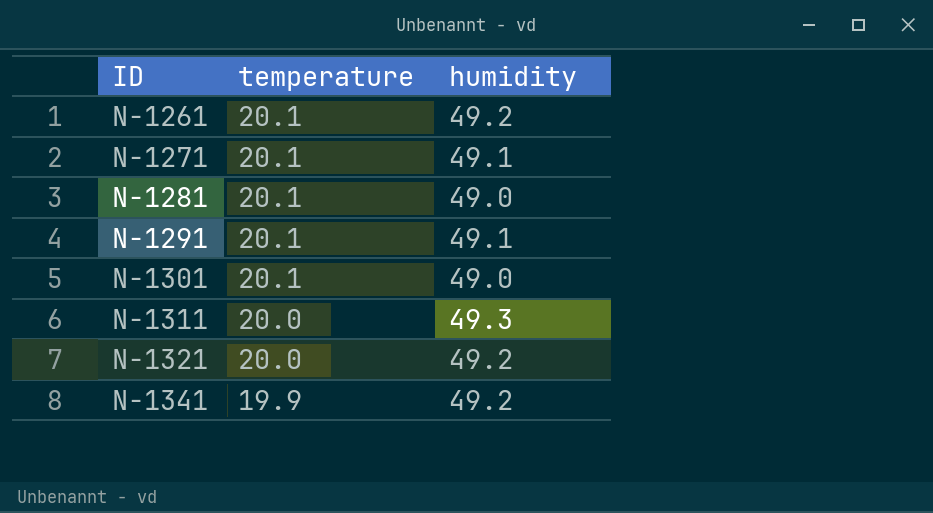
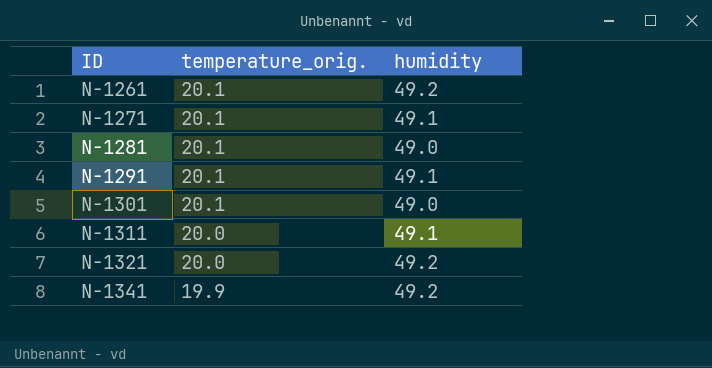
column name: temperature -> temperature_orig.
N-1311 | humidity: 49.3 -> 49.1

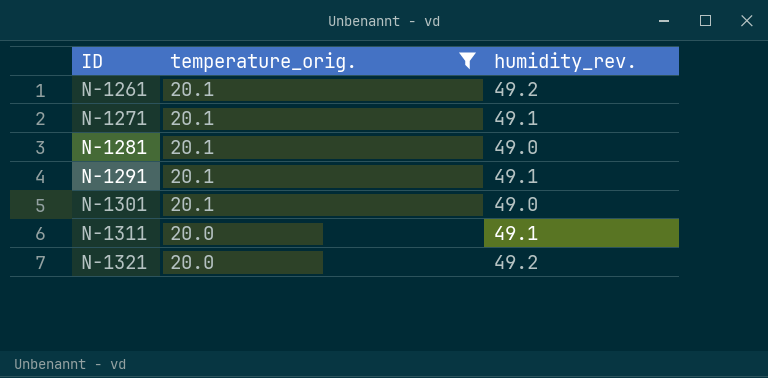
filter: none -> temperature_orig. != 19.9
column name: humidity -> humidity_rev.

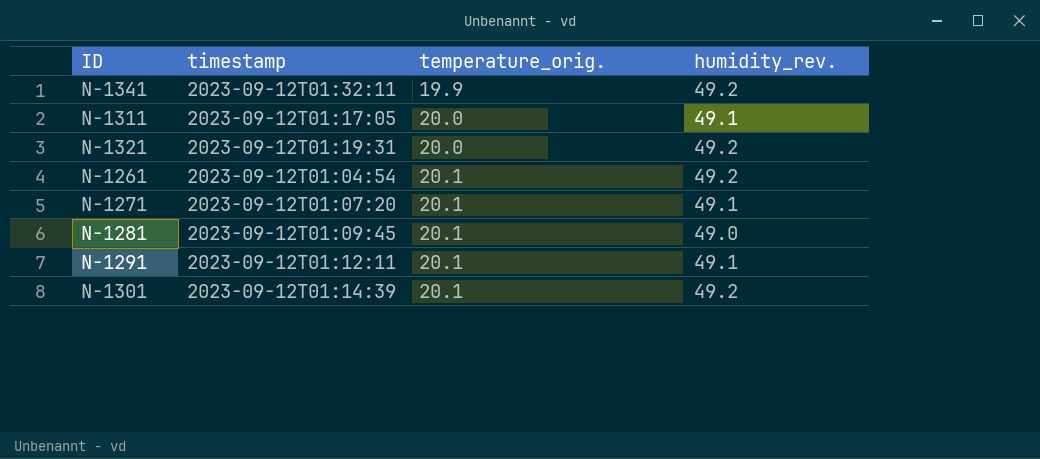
filter: temperature_orig. != 19.9 -> none
row order: ID ascending -> temperature_orig. ascending
column timestamp | position: none -> 2
N-1301 | humidity_rev.: 49.0 -> 49.2

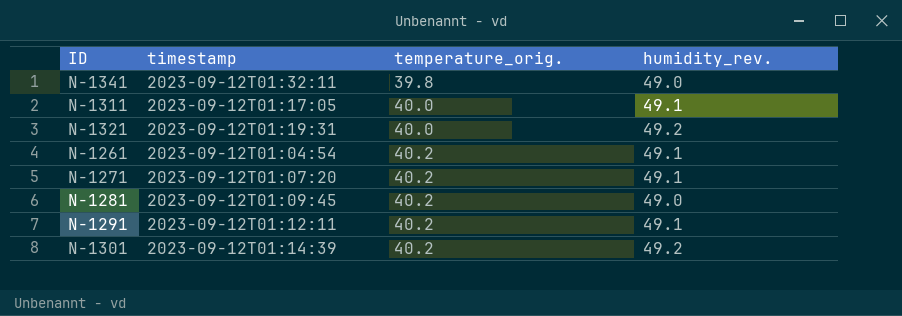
N-1341 | temperature_orig.: 19.9 -> 39.8
N-1341 | humidity_rev.: 49.2 -> 49.0
N-1311 | temperature_orig.: 20.0 -> 40.0
N-1321 | temperature_orig.: 20.0 -> 40.0
N-1261 | temperature_orig.: 20.1 -> 40.2
N-1261 | humidity_rev.: 49.2 -> 49.1
N-1271 | temperature_orig.: 20.1 -> 40.2
N-1281 | temperature_orig.: 20.1 -> 40.2
N-1291 | temperature_orig.: 20.1 -> 40.2
N-1301 | temperature_orig.: 20.1 -> 40.2

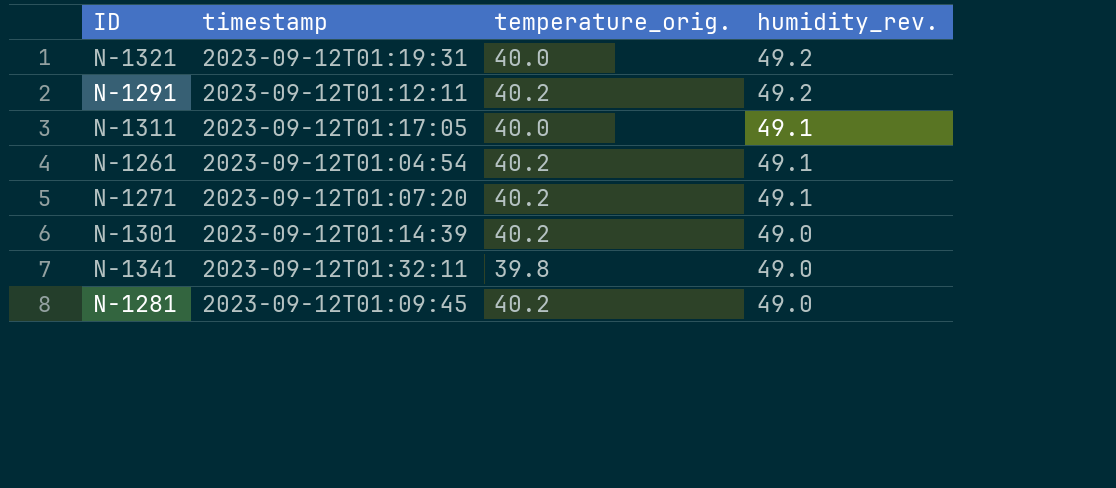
row order: temperature_orig. ascending -> humidity_rev. descending
N-1291 | humidity_rev.: 49.1 -> 49.2
N-1301 | humidity_rev.: 49.2 -> 49.0

